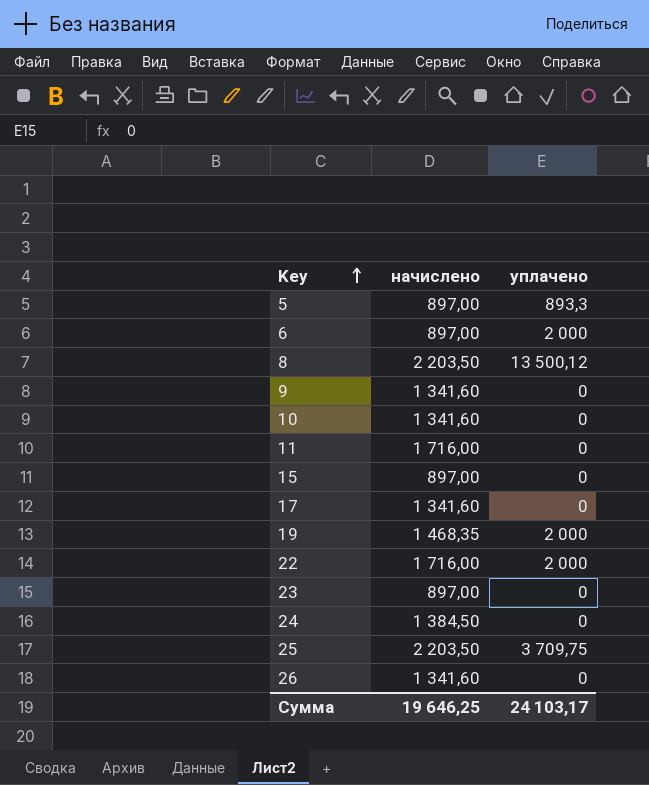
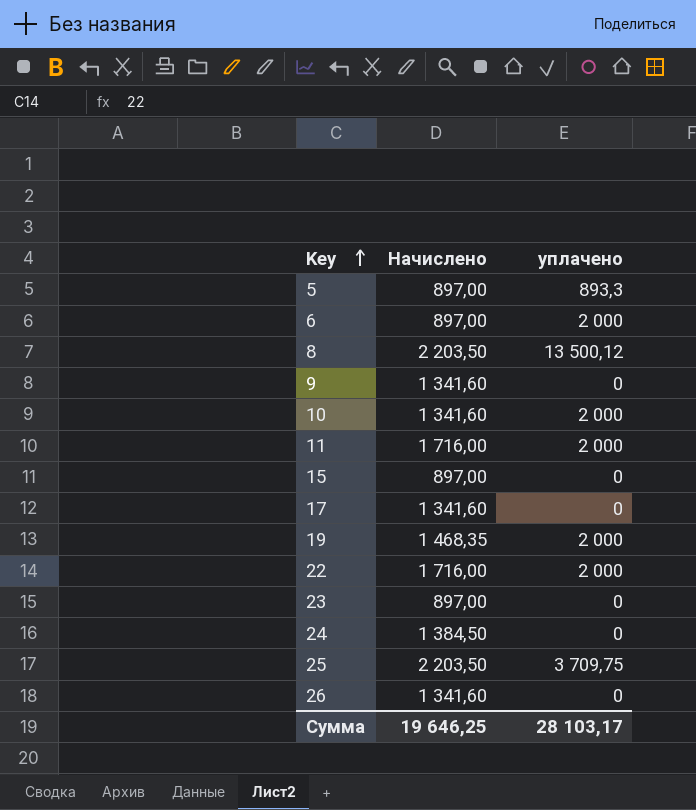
column name: начислено -> Начислено
10 | уплачено: 0 -> 2 000
11 | уплачено: 0 -> 2 000
Сумма | уплачено: 24 103,17 -> 28 103,17

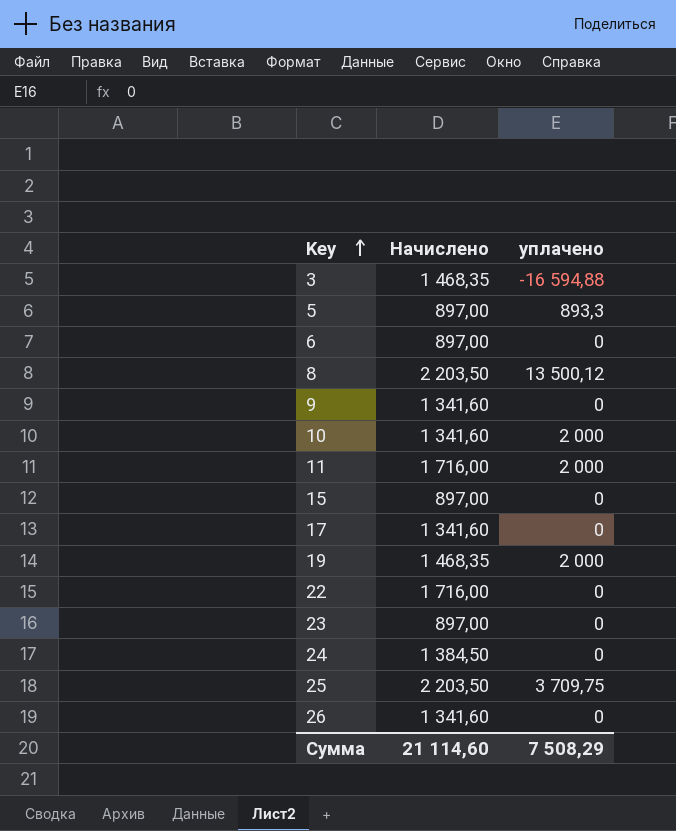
row 3: none -> 1 468,35 | -16 594,88
6 | уплачено: 2 000 -> 0
22 | уплачено: 2 000 -> 0
Сумма | Начислено: 19 646,25 -> 21 114,60
Сумма | уплачено: 28 103,17 -> 7 508,29

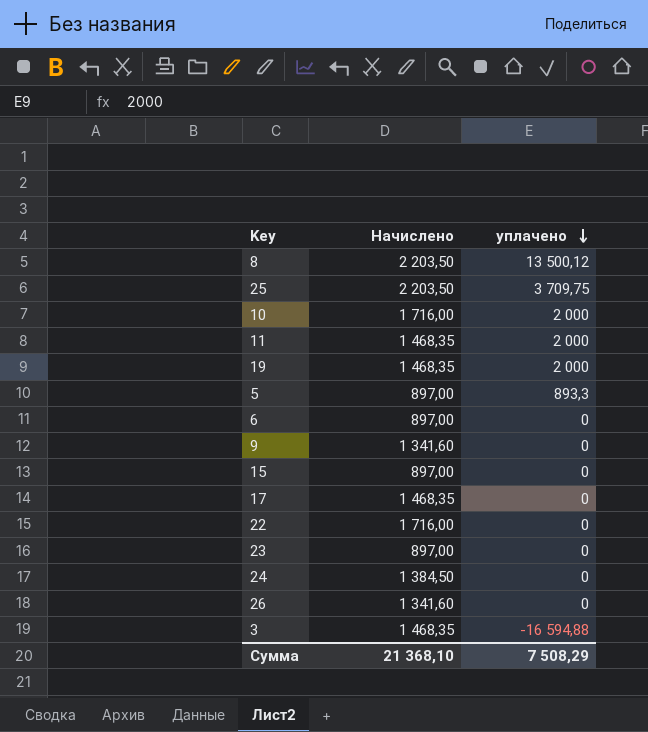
row order: Key ascending -> уплачено descending
10 | Начислено: 1 341,60 -> 1 716,00
11 | Начислено: 1 716,00 -> 1 468,35
17 | Начислено: 1 341,60 -> 1 468,35
Сумма | Начислено: 21 114,60 -> 21 368,10

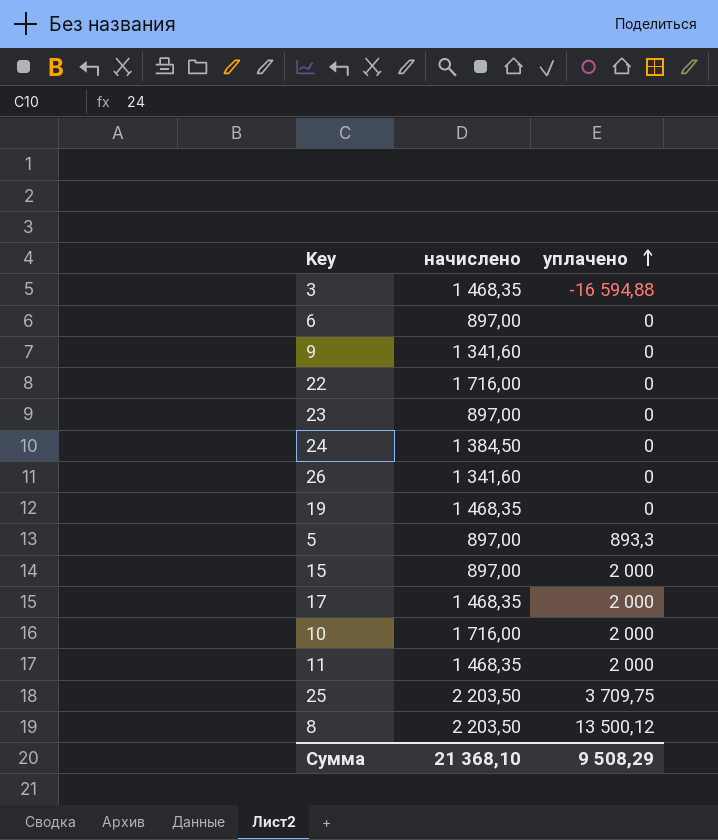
row order: уплачено descending -> уплачено ascending
column name: Начислено -> начислено
19 | уплачено: 2 000 -> 0
15 | уплачено: 0 -> 2 000
17 | уплачено: 0 -> 2 000
Сумма | уплачено: 7 508,29 -> 9 508,29

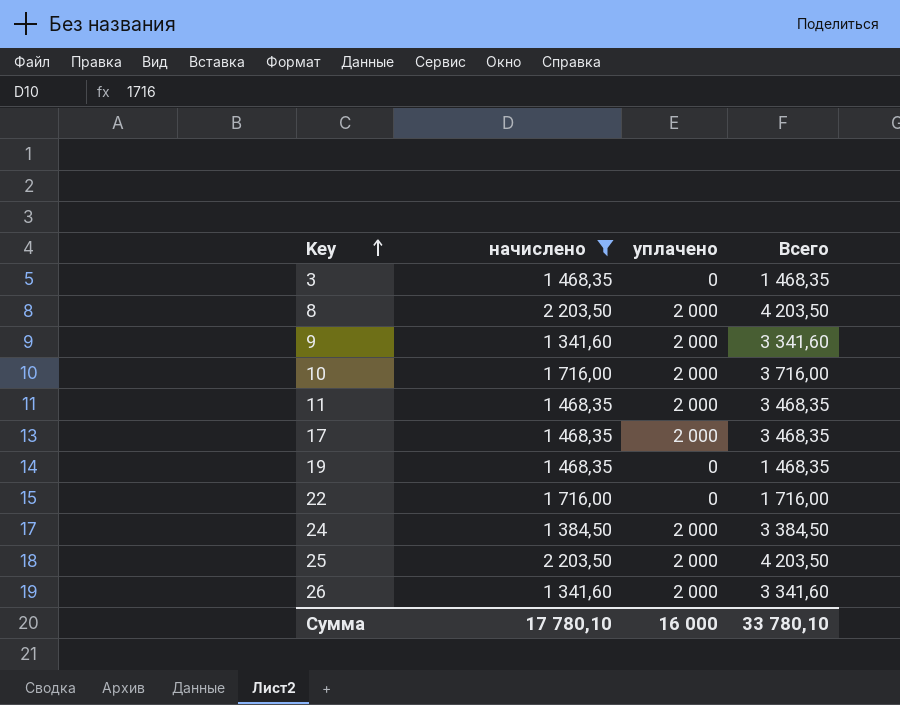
filter: none -> начислено != 897,00
row order: уплачено ascending -> Key ascending
column Всего | formula: none -> [начислено] + [уплачено]
3 | уплачено: -16 594,88 -> 0
8 | уплачено: 13 500,12 -> 2 000
9 | уплачено: 0 -> 2 000
24 | уплачено: 0 -> 2 000
25 | уплачено: 3 709,75 -> 2 000
26 | уплачено: 0 -> 2 000
Сумма | начислено: 21 368,10 -> 17 780,10
Сумма | уплачено: 9 508,29 -> 16 000

